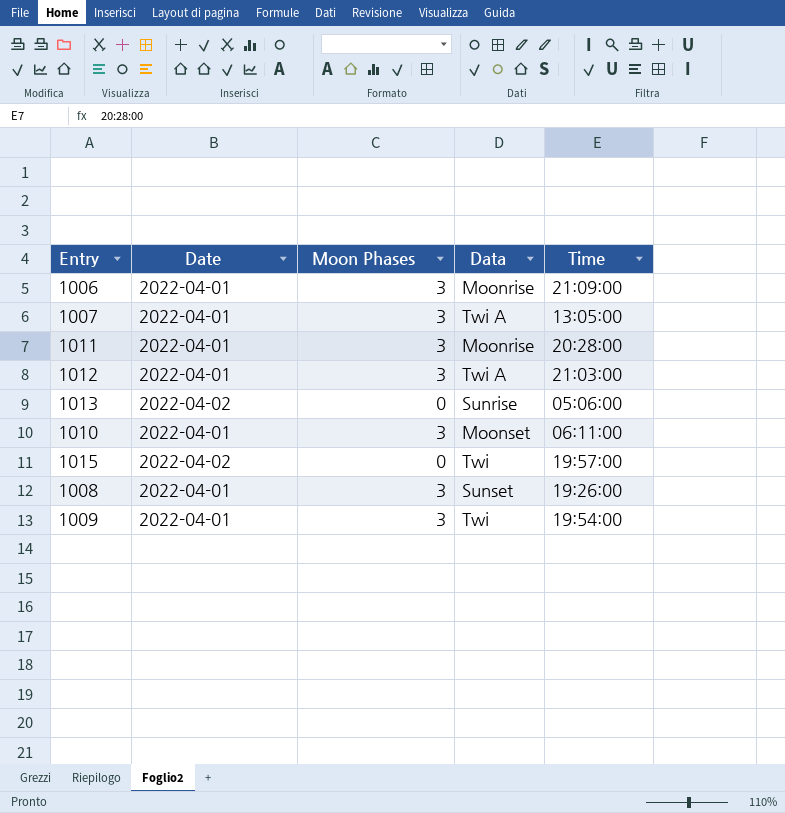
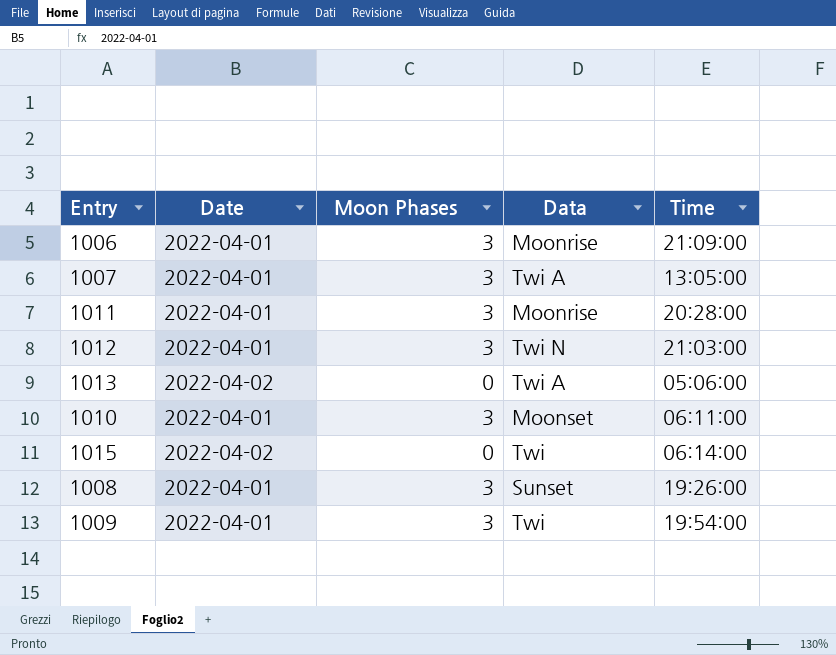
1012 | Data: Twi A -> Twi N
1013 | Data: Sunrise -> Twi A
1015 | Time: 19:57:00 -> 06:14:00

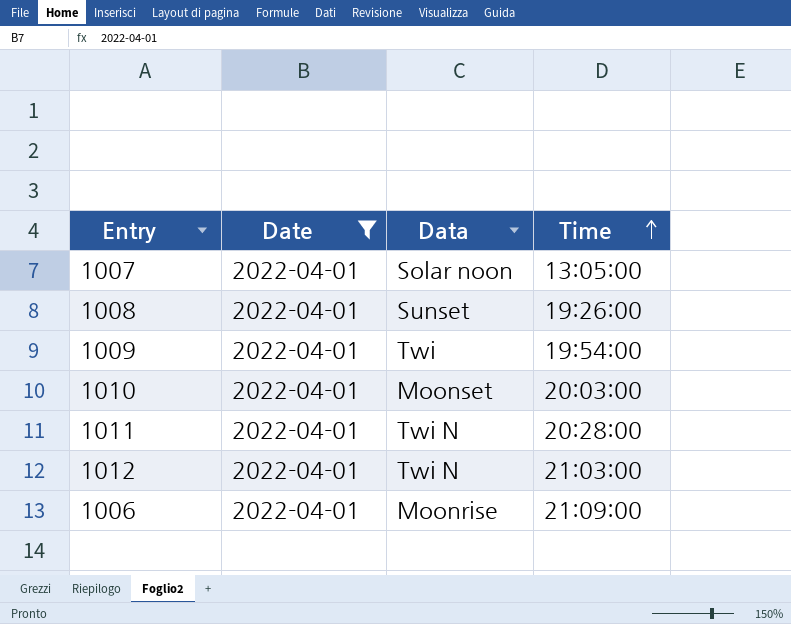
filter: none -> Date = 2022-04-01
row order: none -> Time ascending
column Moon Phases | position: 3 -> none
1007 | Data: Twi A -> Solar noon
1010 | Time: 06:11:00 -> 20:03:00
1011 | Data: Moonrise -> Twi N

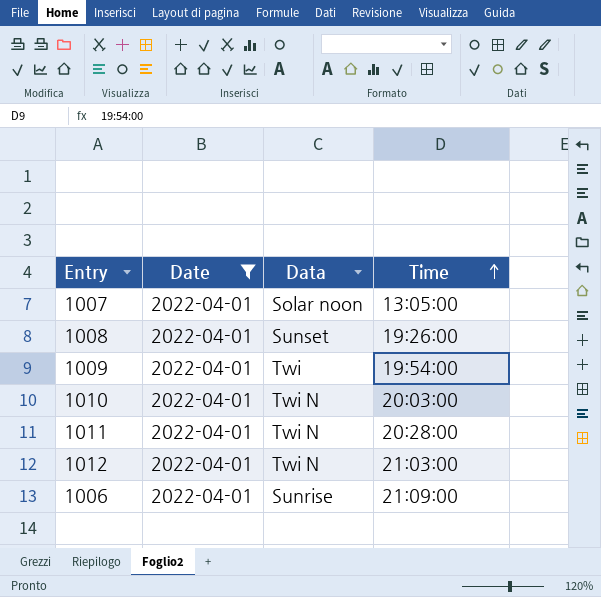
1010 | Data: Moonset -> Twi N
1006 | Data: Moonrise -> Sunrise

